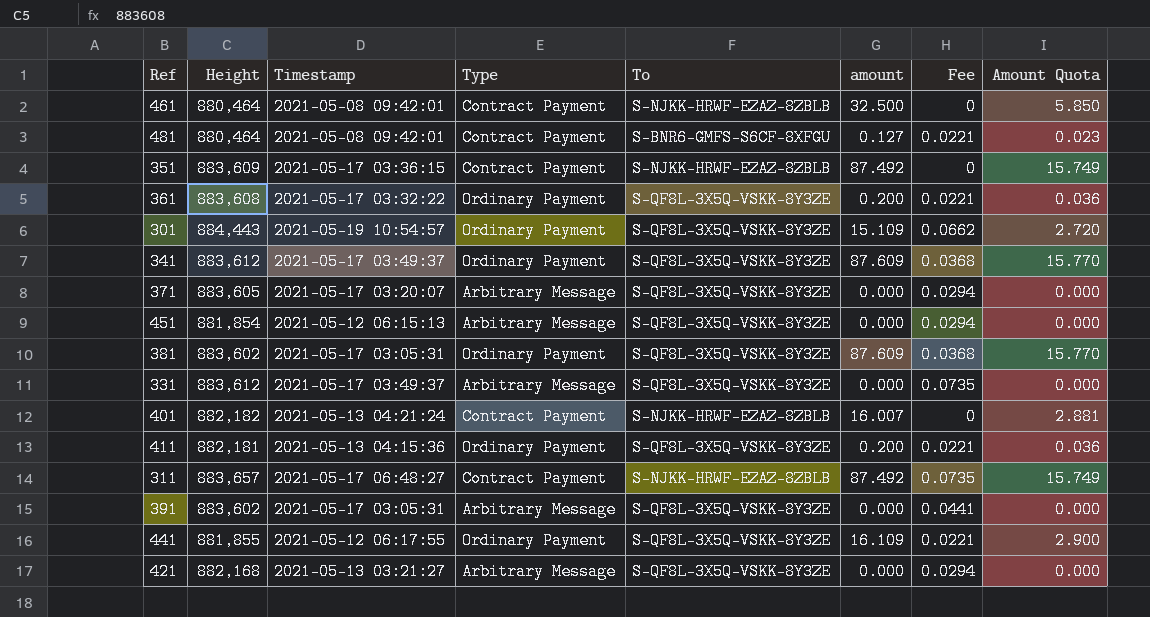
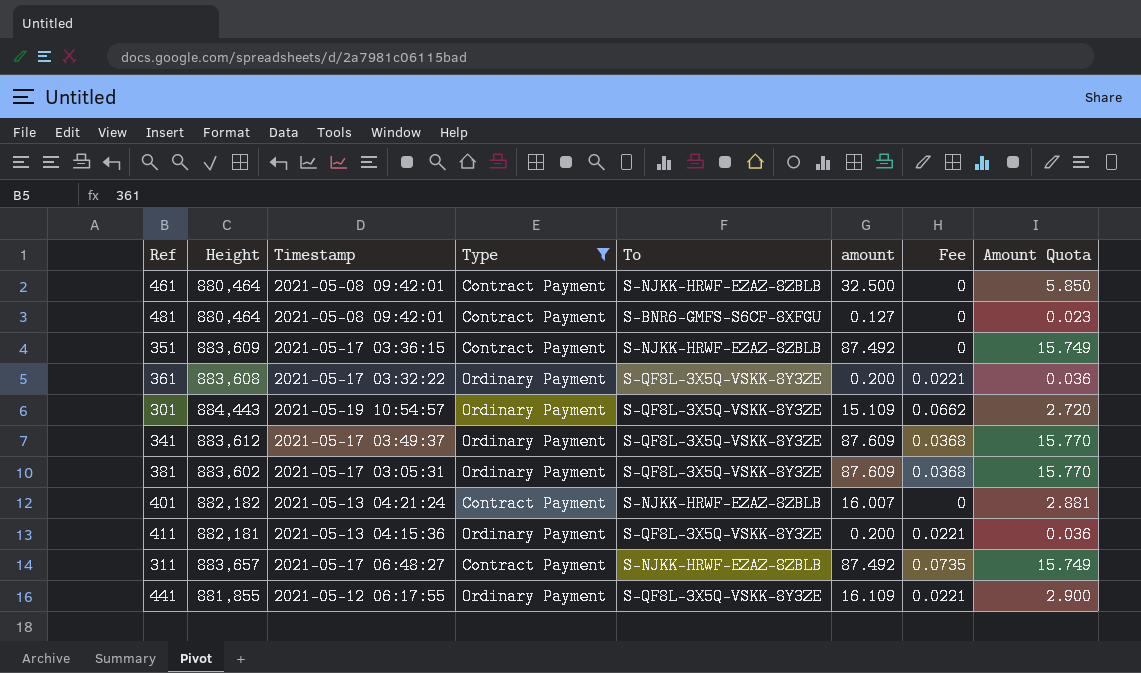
filter: none -> Type != Arbitrary Message
481 | Fee: 0.0221 -> 0

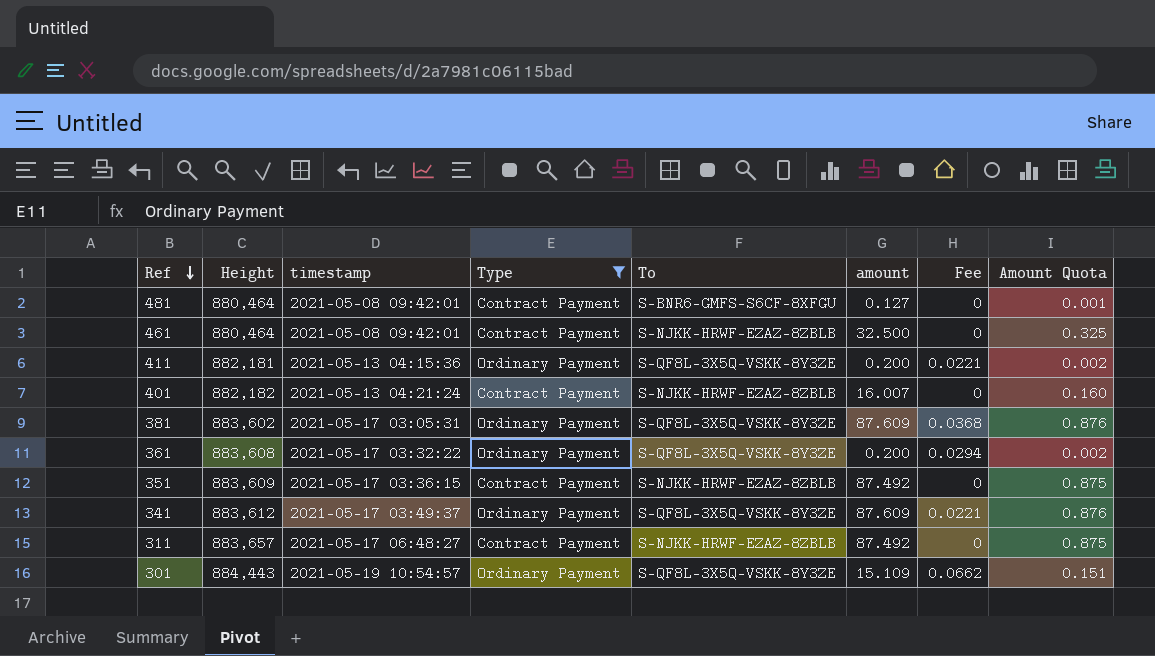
row order: none -> Ref descending
column name: Timestamp -> timestamp
column Amount Quota | formula: [amount] * 0.18 -> [amount] * 0.01
row 441: 881,855 | 2021-05-12 06:17:55 | Ordinary Payment | S-QF8L-3X5Q-VSKK-8Y3ZE | 16.109 | 0.0221 | 2.900 -> none
361 | Fee: 0.0221 -> 0.0294
341 | Fee: 0.0368 -> 0.0221
311 | Fee: 0.0735 -> 0

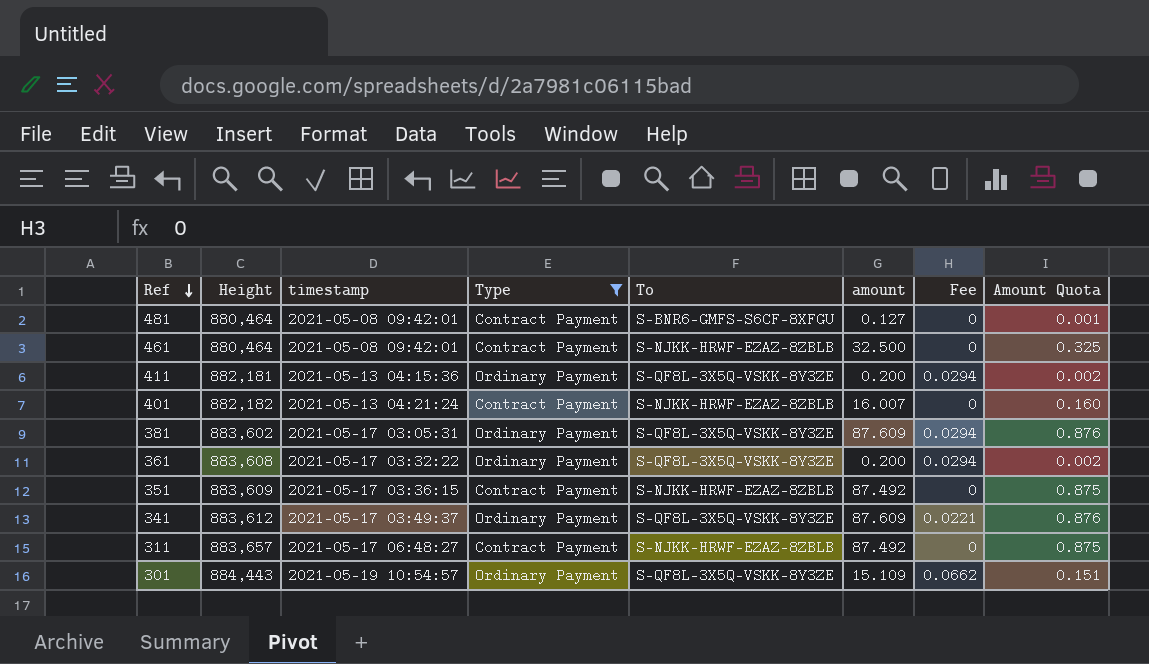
411 | Fee: 0.0221 -> 0.0294
381 | Fee: 0.0368 -> 0.0294

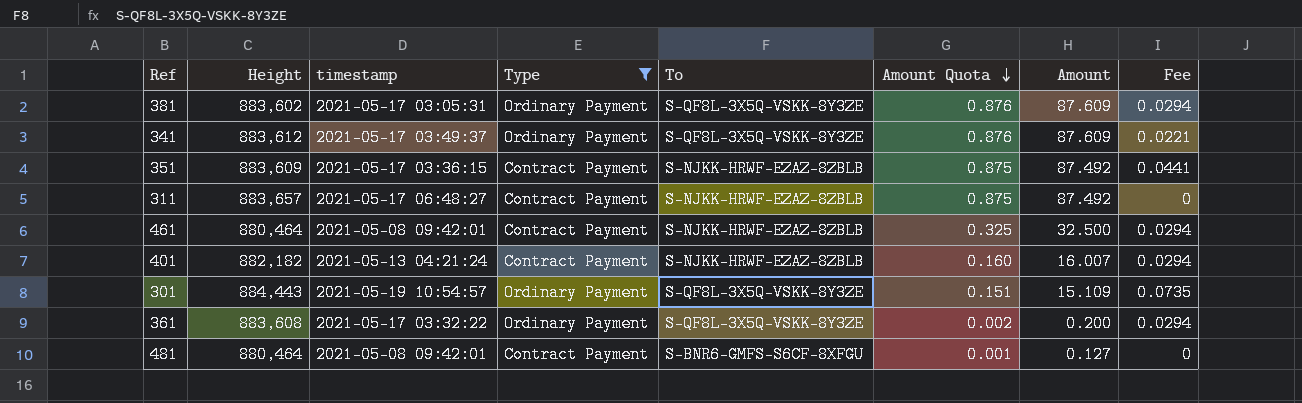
row order: Ref descending -> Amount Quota descending
column Amount Quota | position: 8 -> 6
column name: amount -> Amount
row 411: 882,181 | 2021-05-13 04:15:36 | Ordinary Payment | S-QF8L-3X5Q-VSKK-8Y3ZE | 0.200 | 0.0294 | 0.002 -> none
351 | Fee: 0 -> 0.0441
461 | Fee: 0 -> 0.0294
401 | Fee: 0 -> 0.0294
301 | Fee: 0.0662 -> 0.0735

